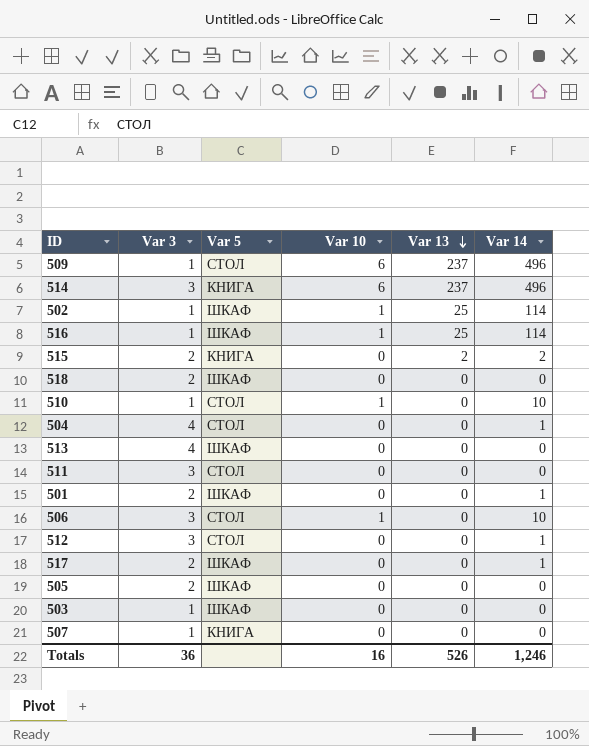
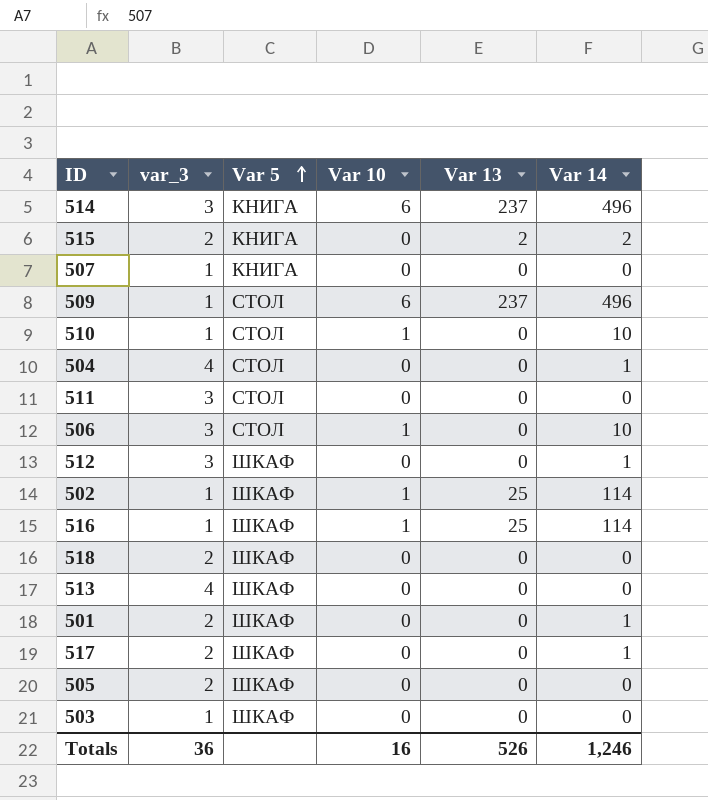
row order: Var 13 descending -> Var 5 ascending
column name: Var 3 -> var_3
512 | Var 5: СТОЛ -> ШКАФ

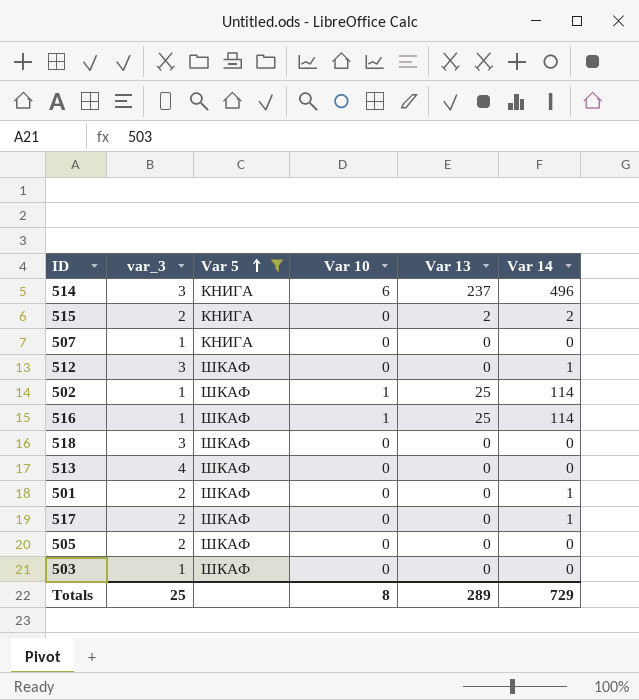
filter: none -> Var 5 != СТОЛ
518 | var_3: 2 -> 3
Totals | var_3: 36 -> 25
Totals | Var 10: 16 -> 8
Totals | Var 13: 526 -> 289
Totals | Var 14: 1,246 -> 729

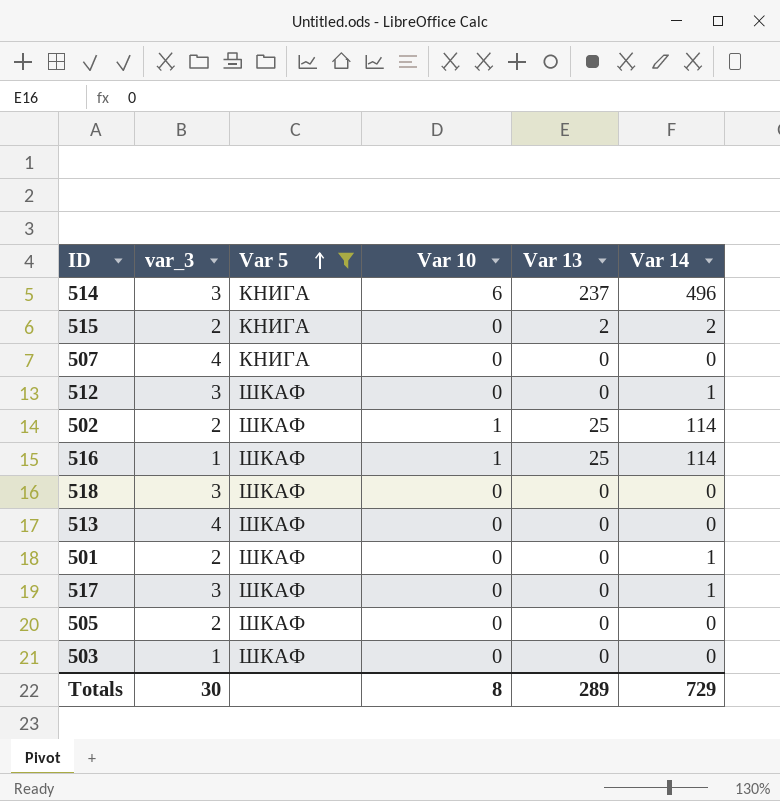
507 | var_3: 1 -> 4
502 | var_3: 1 -> 2
517 | var_3: 2 -> 3
Totals | var_3: 25 -> 30

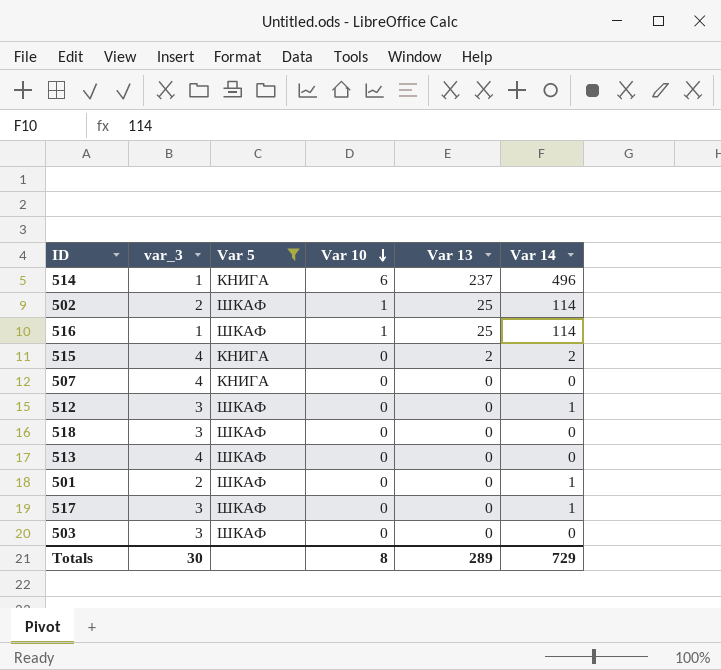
row order: Var 5 ascending -> Var 10 descending
row 505: 2 | ШКАФ | 0 | 0 | 0 -> none
514 | var_3: 3 -> 1
515 | var_3: 2 -> 4
503 | var_3: 1 -> 3

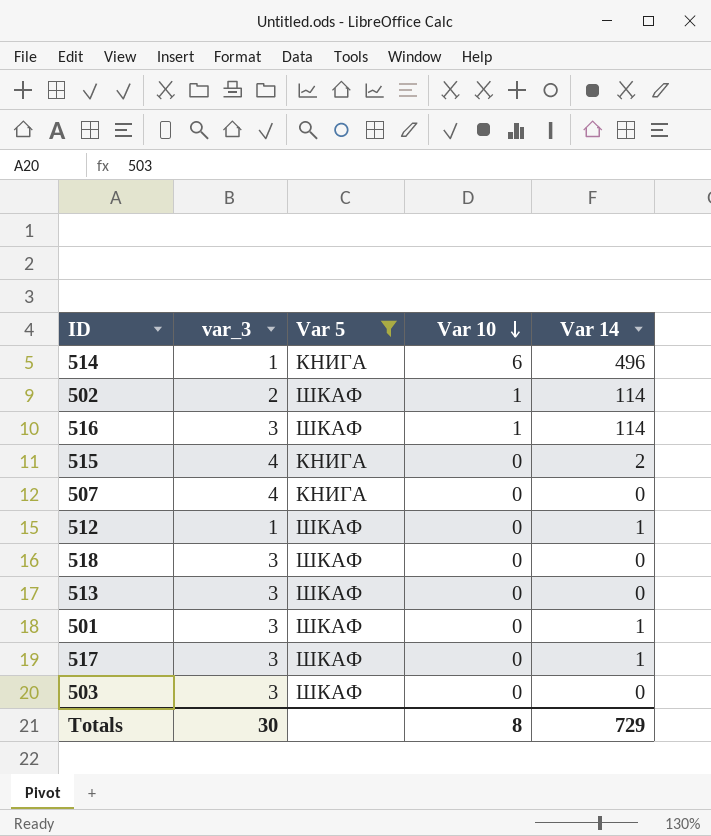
column Var 13 | position: 5 -> none
516 | var_3: 1 -> 3
512 | var_3: 3 -> 1
513 | var_3: 4 -> 3
501 | var_3: 2 -> 3

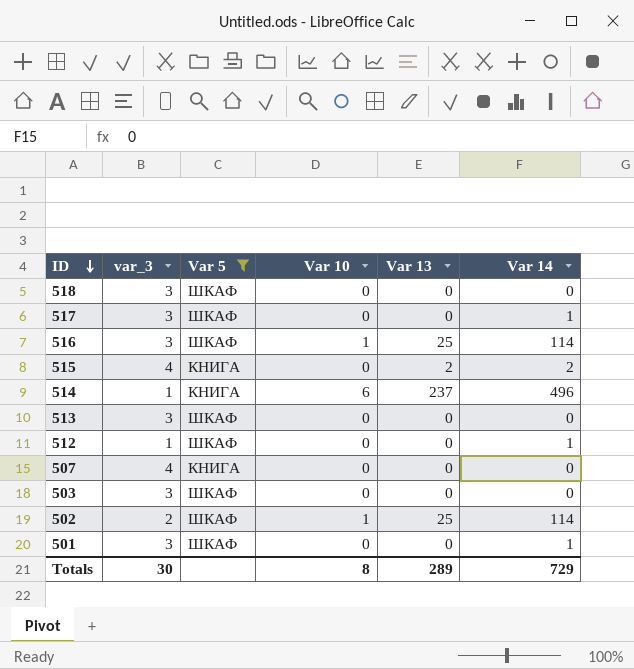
row order: Var 10 descending -> ID descending
column Var 13 | position: none -> 5

